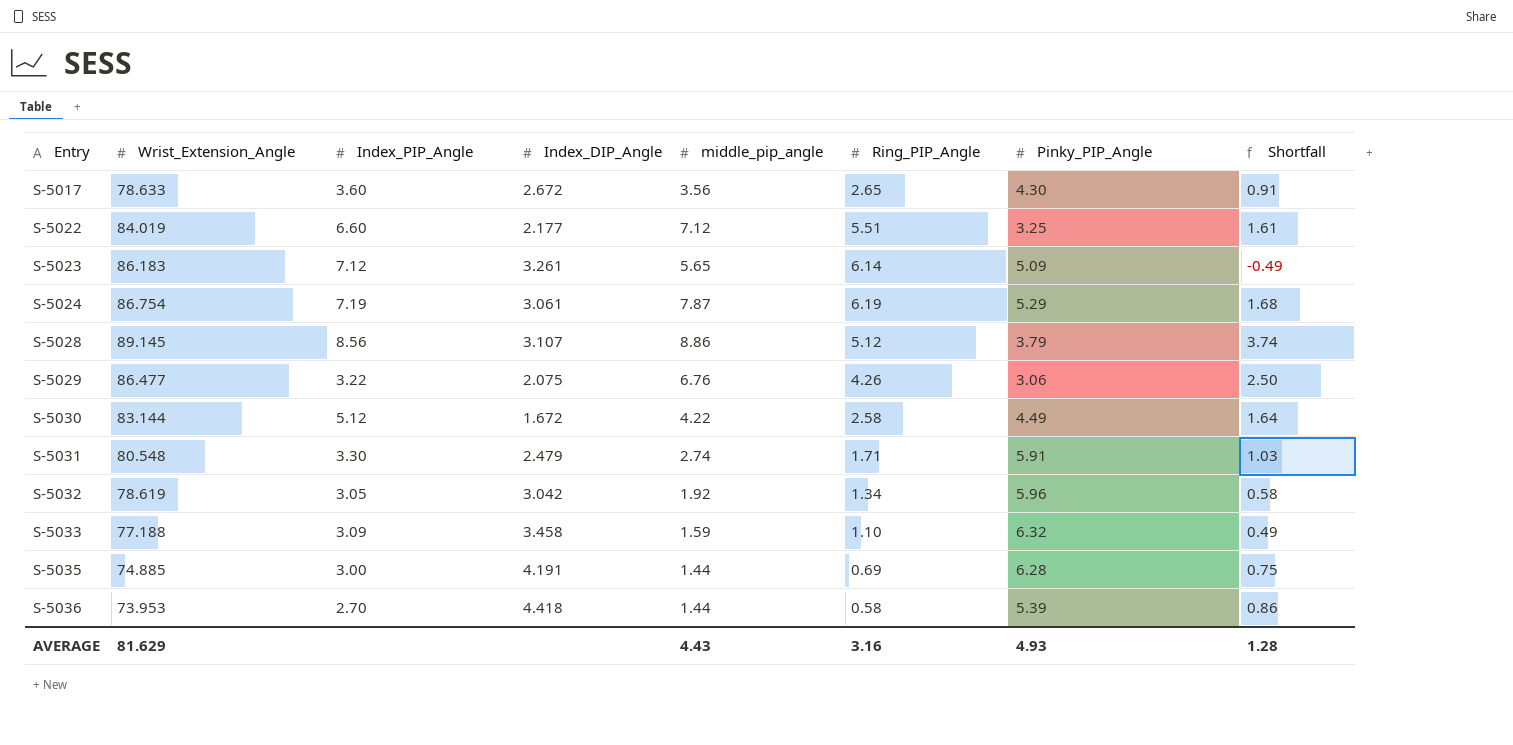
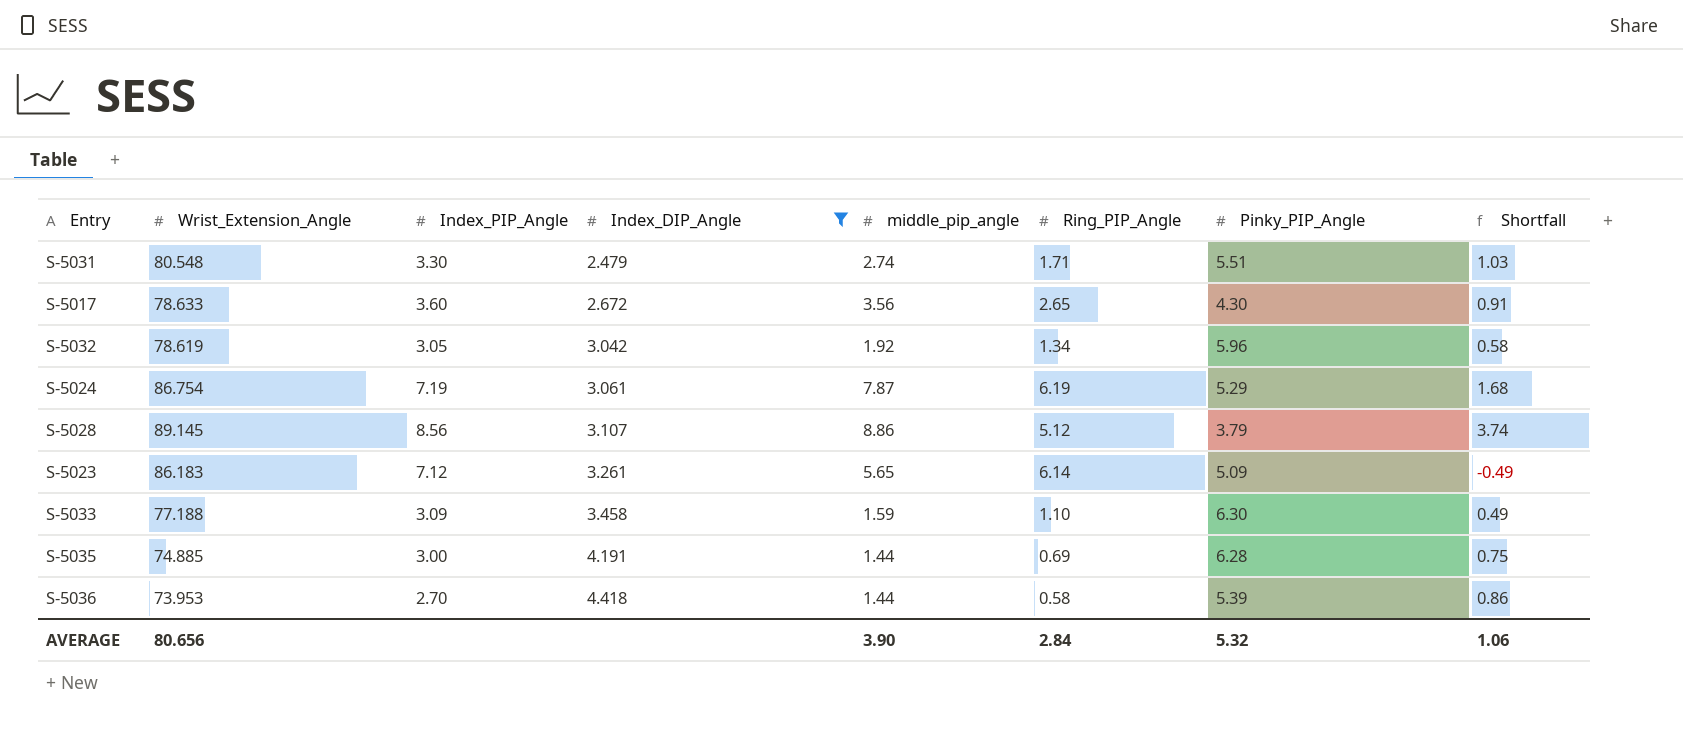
filter: none -> Index_DIP_Angle >= 2.479
row order: Entry ascending -> Index_DIP_Angle ascending
S-5031 | Pinky_PIP_Angle: 5.91 -> 5.51
S-5033 | Pinky_PIP_Angle: 6.32 -> 6.30
AVERAGE | Wrist_Extension_Angle: 81.629 -> 80.656
AVERAGE | middle_pip_angle: 4.43 -> 3.90
AVERAGE | Ring_PIP_Angle: 3.16 -> 2.84
AVERAGE | Pinky_PIP_Angle: 4.93 -> 5.32
AVERAGE | Shortfall: 1.28 -> 1.06

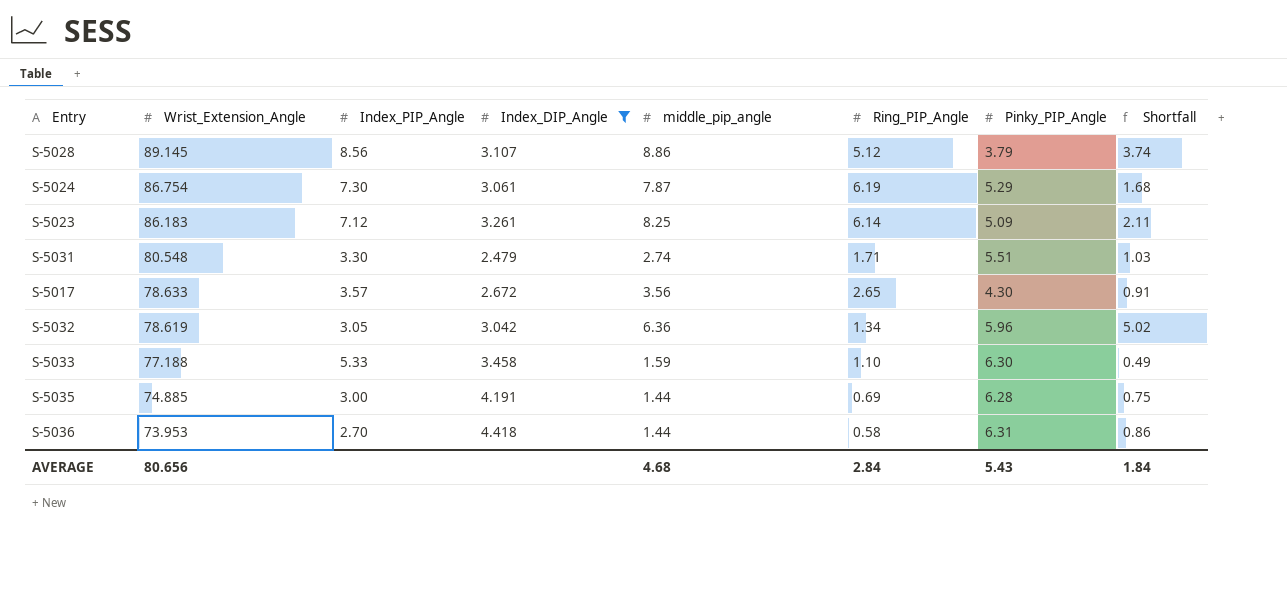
row order: Index_DIP_Angle ascending -> Wrist_Extension_Angle descending
S-5024 | Index_PIP_Angle: 7.19 -> 7.30
S-5023 | middle_pip_angle: 5.65 -> 8.25
S-5023 | Shortfall: -0.49 -> 2.11
S-5017 | Index_PIP_Angle: 3.60 -> 3.57
S-5032 | middle_pip_angle: 1.92 -> 6.36
S-5032 | Shortfall: 0.58 -> 5.02
S-5033 | Index_PIP_Angle: 3.09 -> 5.33
S-5036 | Pinky_PIP_Angle: 5.39 -> 6.31
AVERAGE | middle_pip_angle: 3.90 -> 4.68
AVERAGE | Pinky_PIP_Angle: 5.32 -> 5.43
AVERAGE | Shortfall: 1.06 -> 1.84

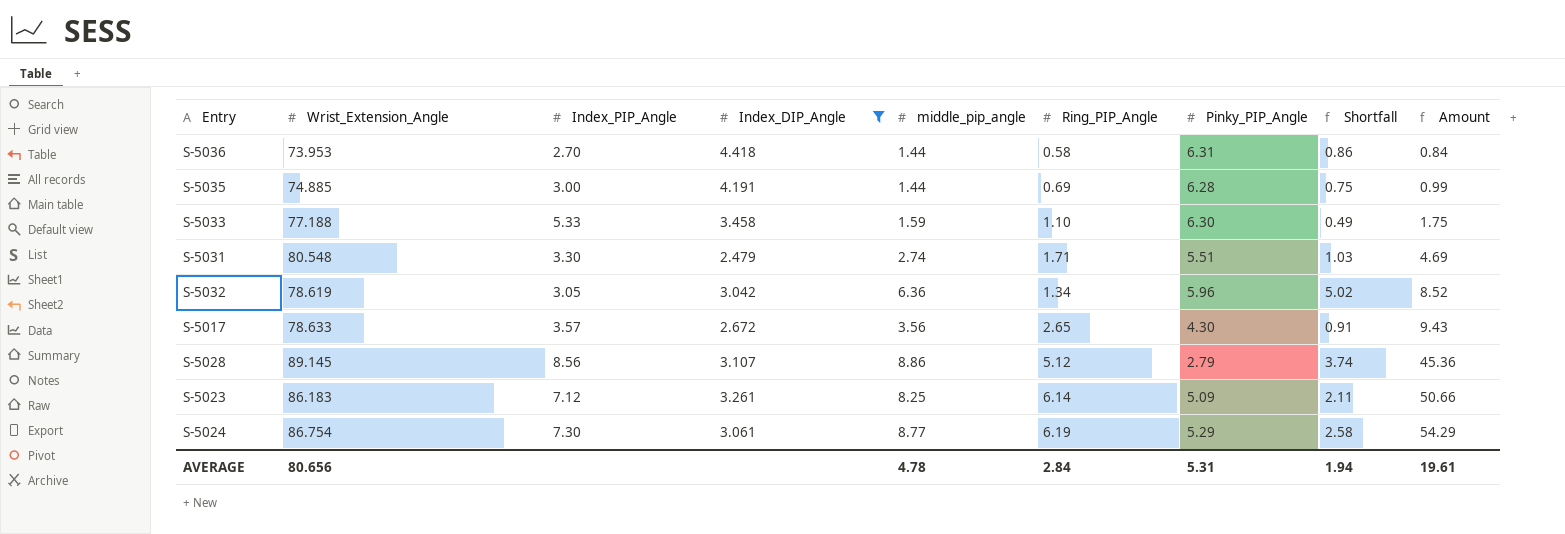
row order: Wrist_Extension_Angle descending -> Amount ascending
column Amount | formula: none -> [middle_pip_angle] * [Ring_PIP_Angle]
S-5028 | Pinky_PIP_Angle: 3.79 -> 2.79
S-5024 | middle_pip_angle: 7.87 -> 8.77
S-5024 | Shortfall: 1.68 -> 2.58
AVERAGE | middle_pip_angle: 4.68 -> 4.78
AVERAGE | Pinky_PIP_Angle: 5.43 -> 5.31
AVERAGE | Shortfall: 1.84 -> 1.94

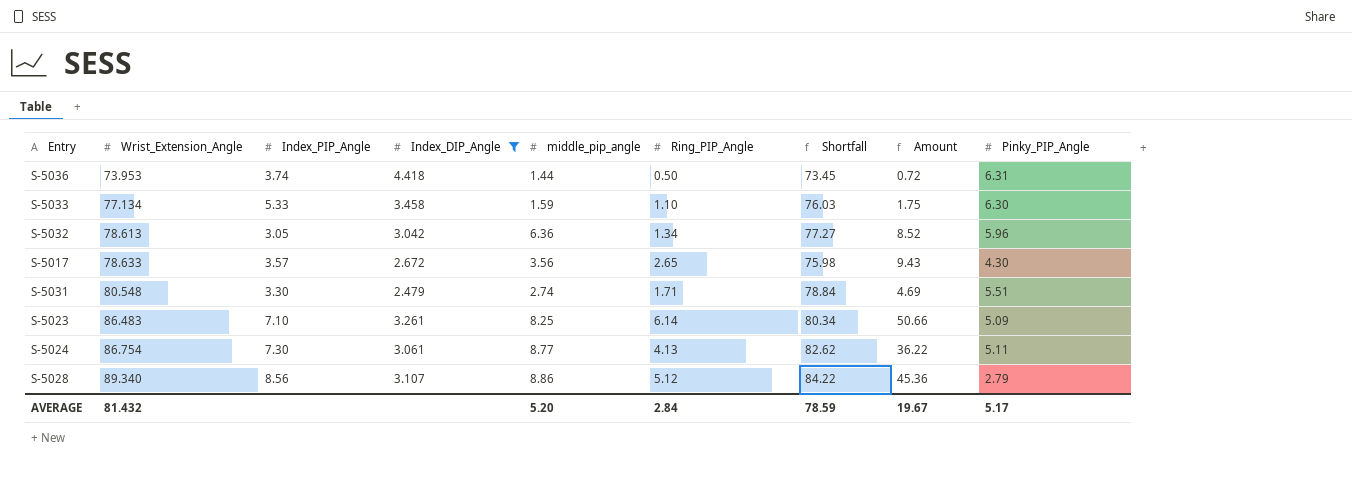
row order: Amount ascending -> Wrist_Extension_Angle ascending
column Shortfall | formula: [middle_pip_angle] - [Ring_PIP_Angle] -> [Wrist_Extension_Angle] - [Ring_PIP_Angle]
column Pinky_PIP_Angle | position: 7 -> 9
row S-5035: 74.885 | 3.00 | 4.191 | 1.44 | 0.69 | 6.28 | 0.75 | 0.99 -> none
S-5036 | Index_PIP_Angle: 2.70 -> 3.74
S-5036 | Ring_PIP_Angle: 0.58 -> 0.50
S-5036 | Amount: 0.84 -> 0.72
S-5033 | Wrist_Extension_Angle: 77.188 -> 77.134
S-5032 | Wrist_Extension_Angle: 78.619 -> 78.613
S-5023 | Wrist_Extension_Angle: 86.183 -> 86.483
S-5023 | Index_PIP_Angle: 7.12 -> 7.10
S-5024 | Ring_PIP_Angle: 6.19 -> 4.13
S-5024 | Amount: 54.29 -> 36.22
S-5024 | Pinky_PIP_Angle: 5.29 -> 5.11
S-5028 | Wrist_Extension_Angle: 89.145 -> 89.340
AVERAGE | Wrist_Extension_Angle: 80.656 -> 81.432
AVERAGE | middle_pip_angle: 4.78 -> 5.20
AVERAGE | Shortfall: 1.94 -> 78.59
AVERAGE | Amount: 19.61 -> 19.67
AVERAGE | Pinky_PIP_Angle: 5.31 -> 5.17

